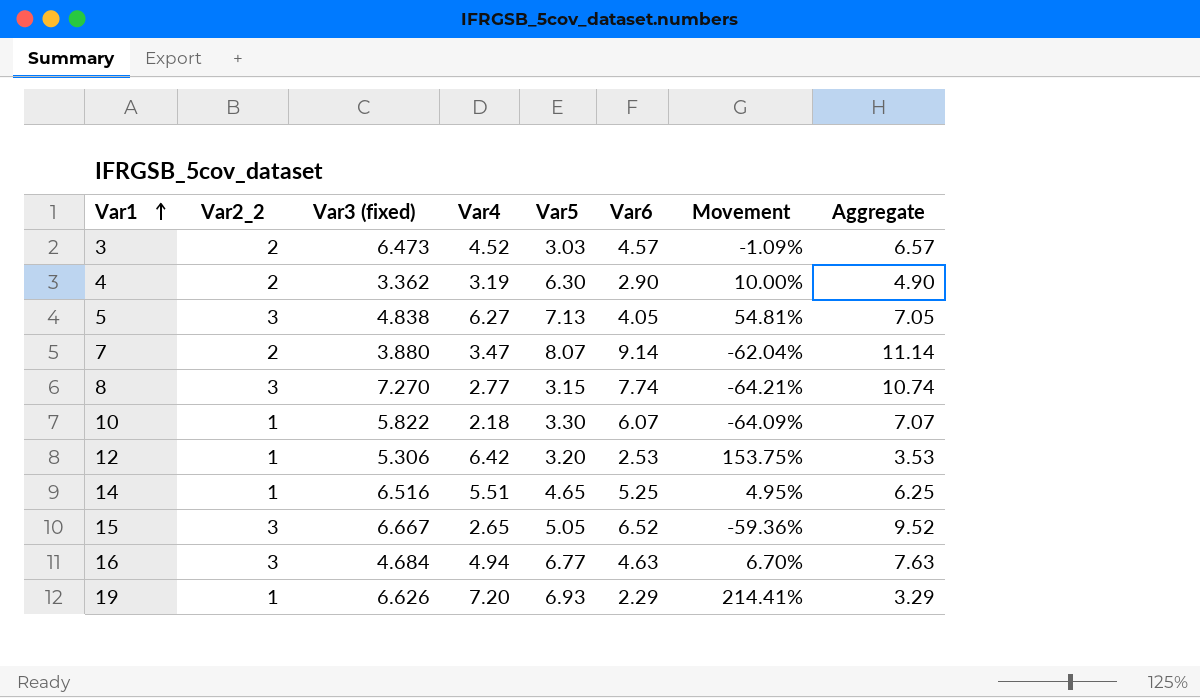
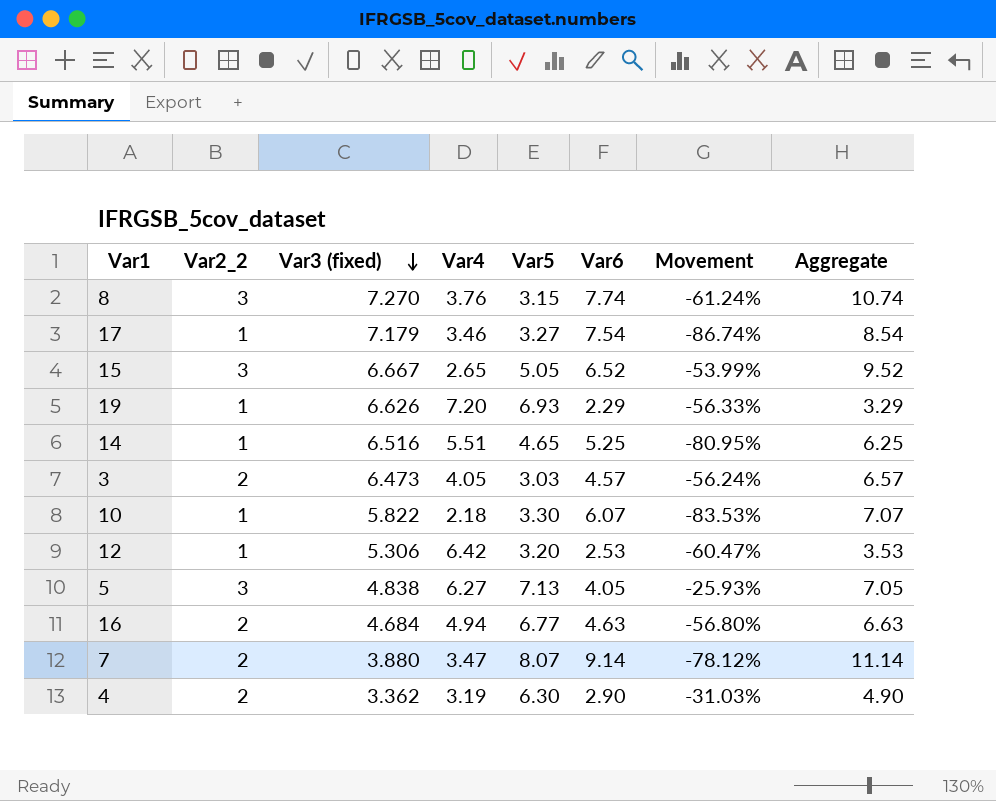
row order: Var1 ascending -> Var3 (fixed) descending
column Movement | formula: ([Var4] - [Var6]) / [Var6] -> ([Var2_2] - [Var6]) / [Var6]
8 | Var4: 2.77 -> 3.76
row 17: none -> 1 | 7.179 | 3.46 | 3.27 | 7.54 | -86.74% | 8.54
3 | Var4: 4.52 -> 4.05
16 | Var2_2: 3 -> 2
16 | Aggregate: 7.63 -> 6.63

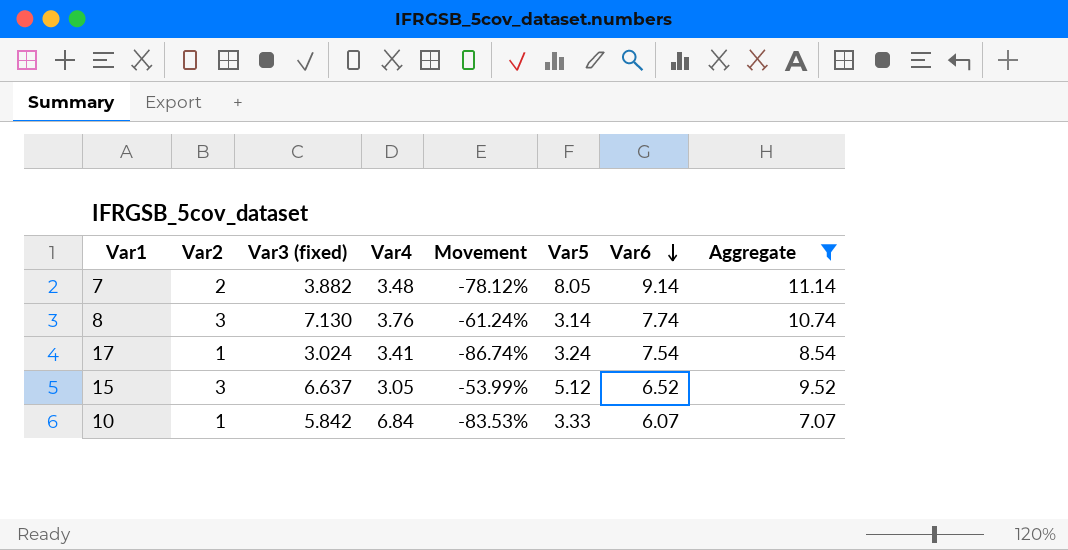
filter: none -> Aggregate >= 7.07
row order: Var3 (fixed) descending -> Var6 descending
column name: Var2_2 -> Var2
column Movement | position: 7 -> 5
7 | Var3 (fixed): 3.880 -> 3.882
7 | Var4: 3.47 -> 3.48
7 | Var5: 8.07 -> 8.05
8 | Var3 (fixed): 7.270 -> 7.130
8 | Var5: 3.15 -> 3.14
17 | Var3 (fixed): 7.179 -> 3.024
17 | Var4: 3.46 -> 3.41
17 | Var5: 3.27 -> 3.24
15 | Var3 (fixed): 6.667 -> 6.637
15 | Var4: 2.65 -> 3.05
15 | Var5: 5.05 -> 5.12
10 | Var3 (fixed): 5.822 -> 5.842
10 | Var4: 2.18 -> 6.84
10 | Var5: 3.30 -> 3.33

